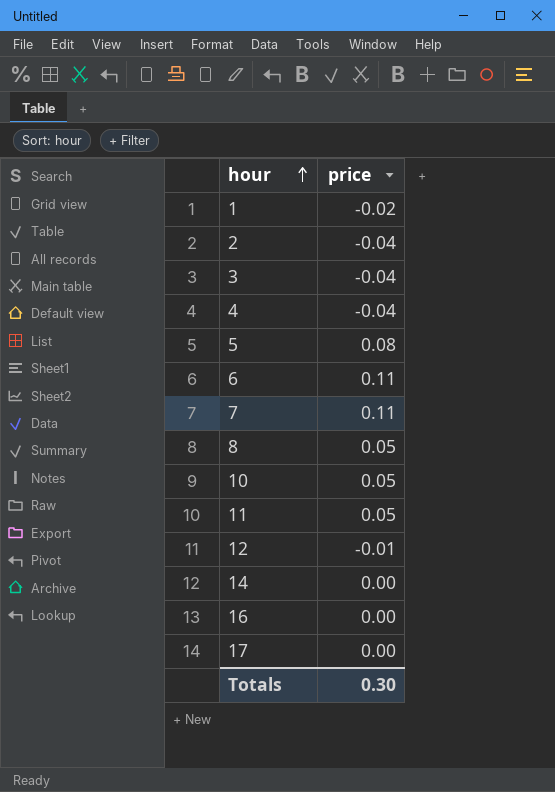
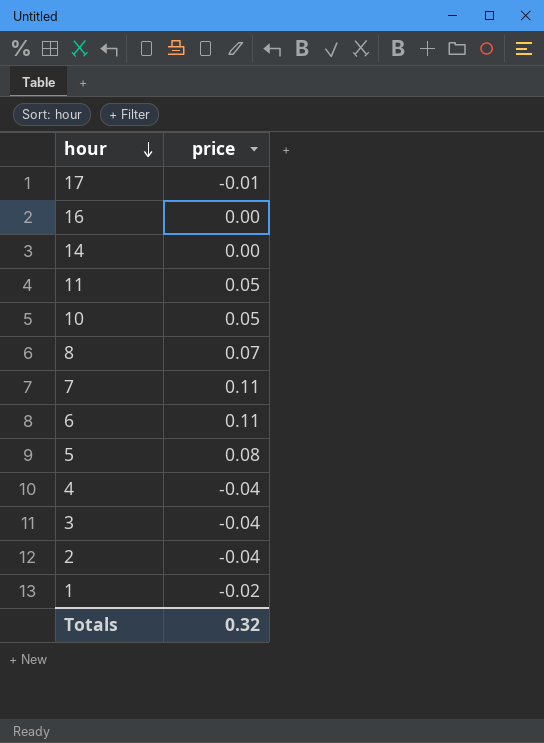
row order: hour ascending -> hour descending
row 12: -0.01 -> none
17 | price: 0.00 -> -0.01
8 | price: 0.05 -> 0.07
Totals | price: 0.30 -> 0.32

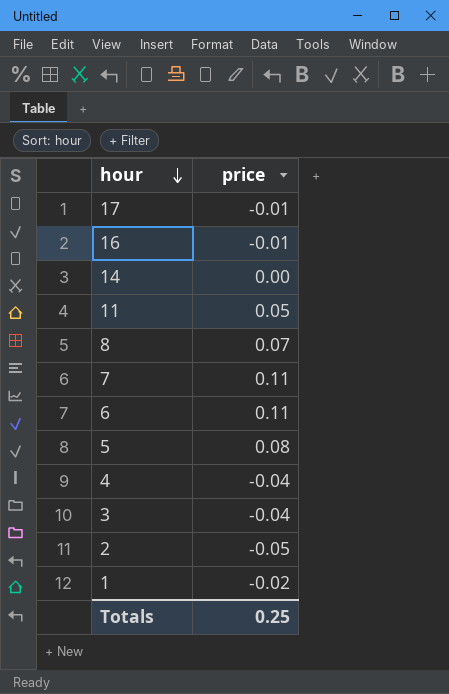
row 10: 0.05 -> none
16 | price: 0.00 -> -0.01
2 | price: -0.04 -> -0.05
Totals | price: 0.32 -> 0.25

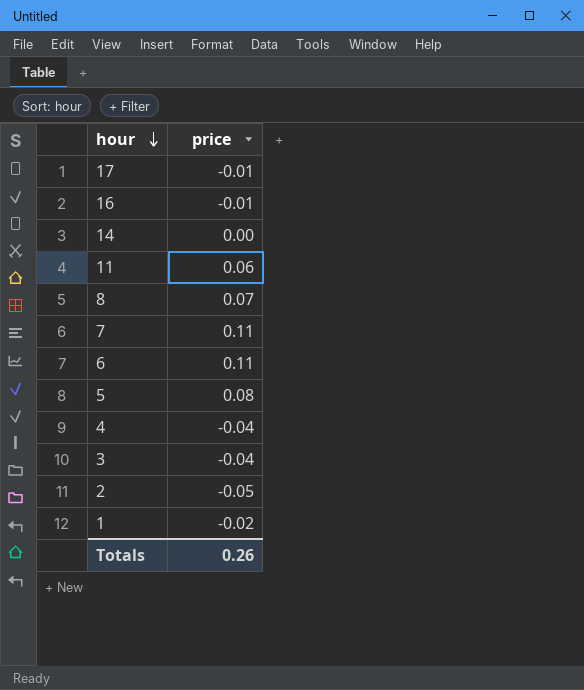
11 | price: 0.05 -> 0.06
Totals | price: 0.25 -> 0.26

